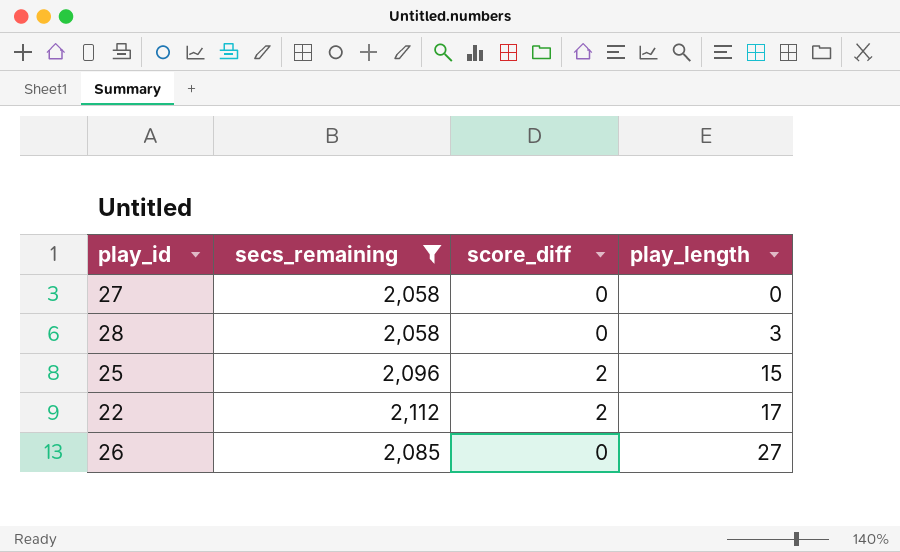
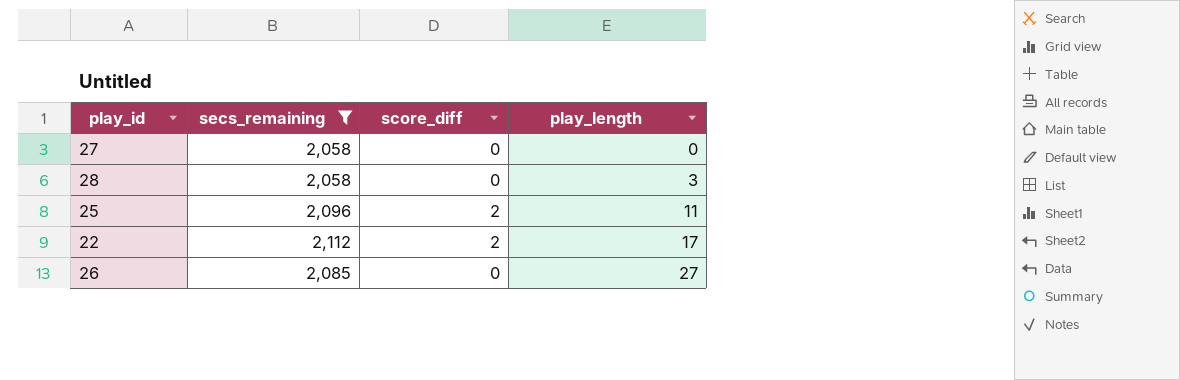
25 | play_length: 15 -> 11

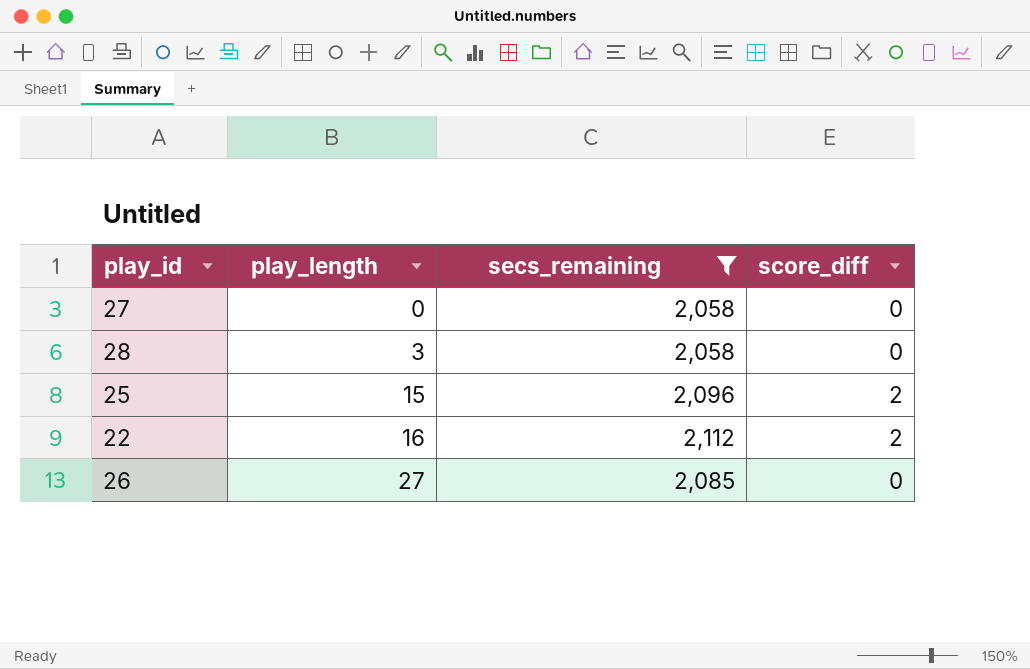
column play_length | position: 4 -> 2
25 | play_length: 11 -> 15
22 | play_length: 17 -> 16

